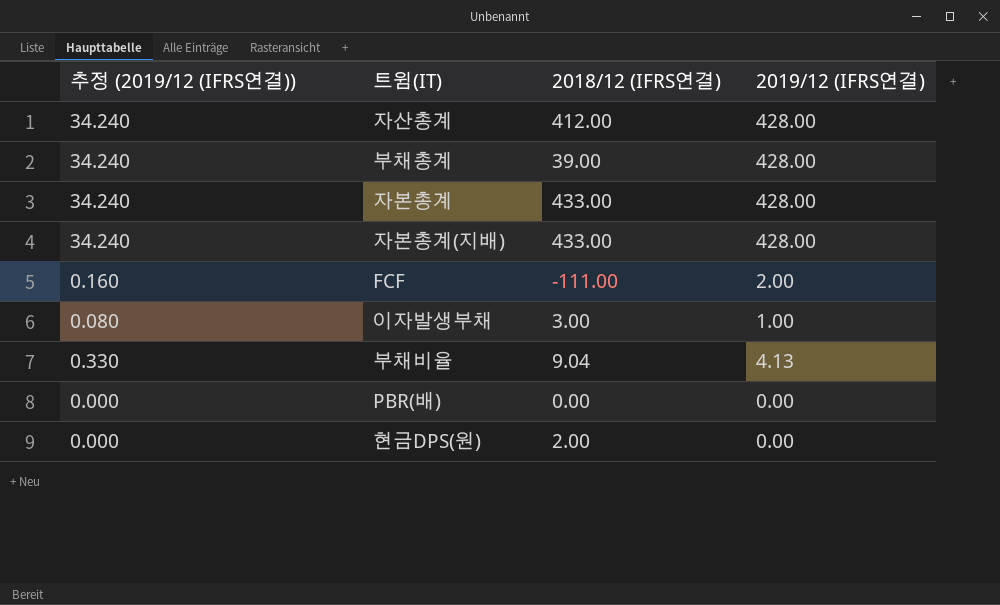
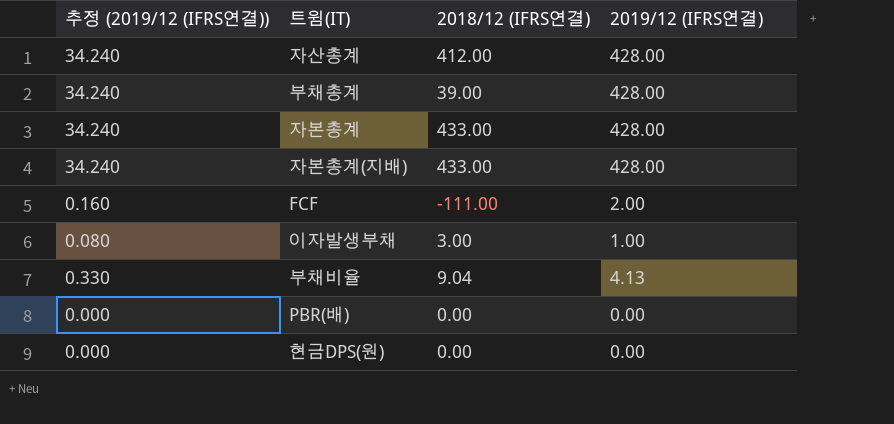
현금DPS(원) | 2018/12 (IFRS연결): 2.00 -> 0.00

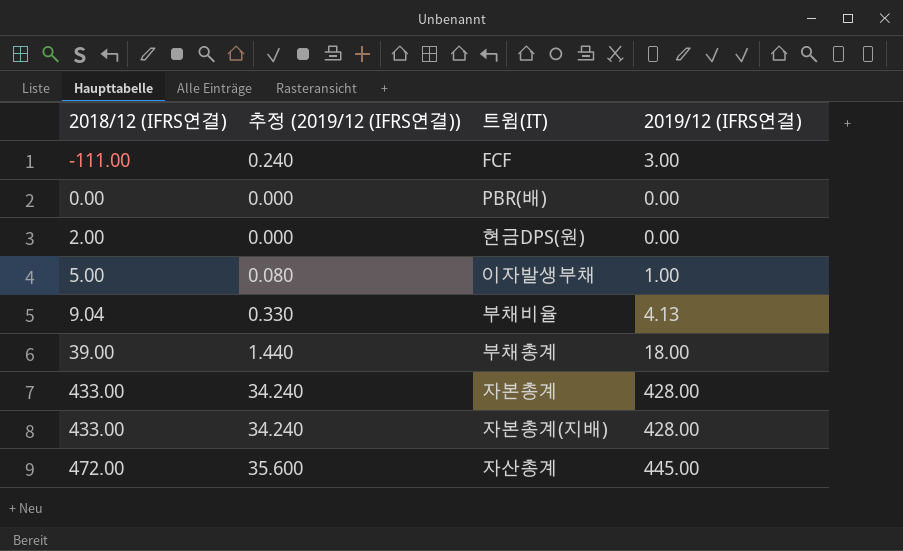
row order: none -> 2018/12 (IFRS연결) ascending
column 2018/12 (IFRS연결) | position: 3 -> 1
FCF | 추정 (2019/12 (IFRS연결)): 0.160 -> 0.240
FCF | 2019/12 (IFRS연결): 2.00 -> 3.00
현금DPS(원) | 2018/12 (IFRS연결): 0.00 -> 2.00
이자발생부채 | 2018/12 (IFRS연결): 3.00 -> 5.00
부채총계 | 추정 (2019/12 (IFRS연결)): 34.240 -> 1.440
부채총계 | 2019/12 (IFRS연결): 428.00 -> 18.00
자산총계 | 2018/12 (IFRS연결): 412.00 -> 472.00
자산총계 | 추정 (2019/12 (IFRS연결)): 34.240 -> 35.600
자산총계 | 2019/12 (IFRS연결): 428.00 -> 445.00

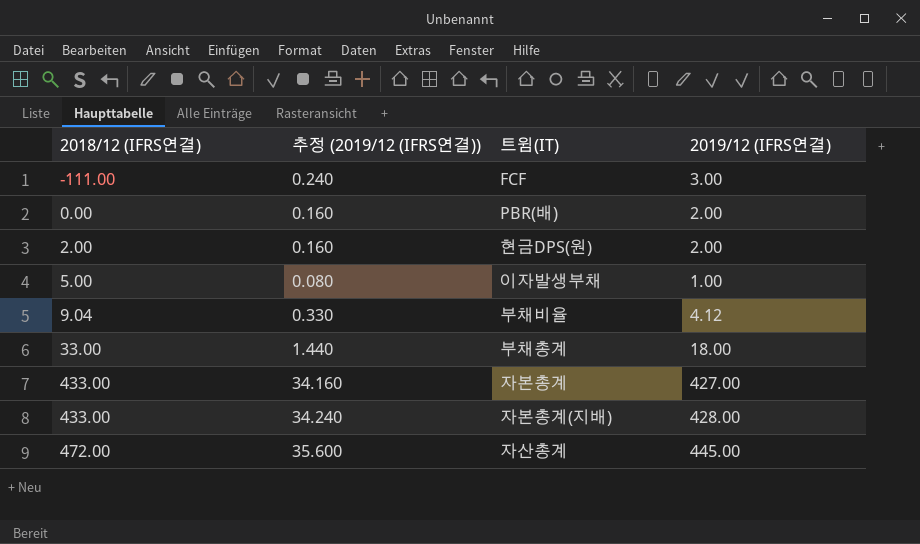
PBR(배) | 추정 (2019/12 (IFRS연결)): 0.000 -> 0.160
PBR(배) | 2019/12 (IFRS연결): 0.00 -> 2.00
현금DPS(원) | 추정 (2019/12 (IFRS연결)): 0.000 -> 0.160
현금DPS(원) | 2019/12 (IFRS연결): 0.00 -> 2.00
부채비율 | 2019/12 (IFRS연결): 4.13 -> 4.12
부채총계 | 2018/12 (IFRS연결): 39.00 -> 33.00
자본총계 | 추정 (2019/12 (IFRS연결)): 34.240 -> 34.160
자본총계 | 2019/12 (IFRS연결): 428.00 -> 427.00

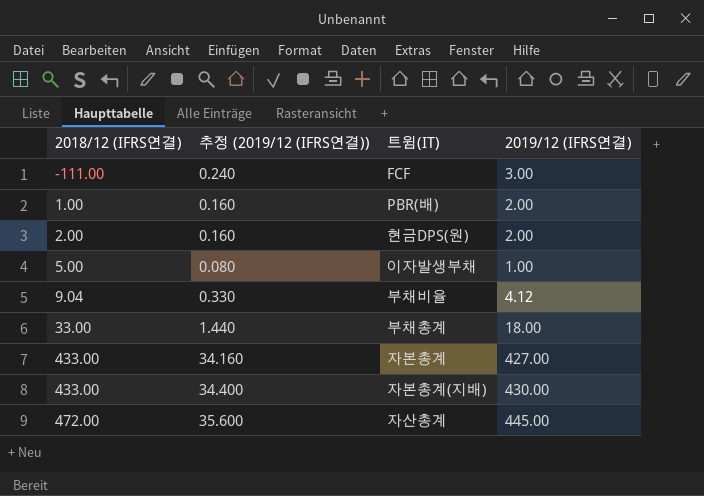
PBR(배) | 2018/12 (IFRS연결): 0.00 -> 1.00
자본총계(지배) | 추정 (2019/12 (IFRS연결)): 34.240 -> 34.400
자본총계(지배) | 2019/12 (IFRS연결): 428.00 -> 430.00

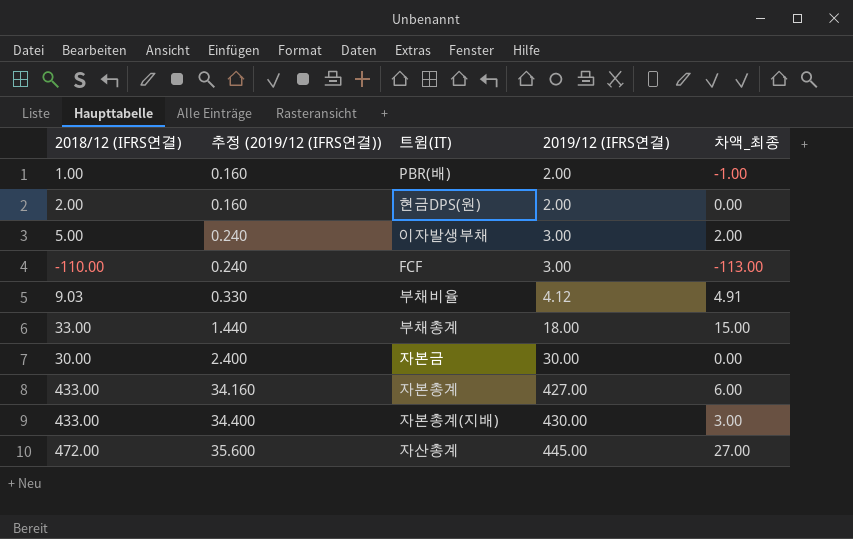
row order: 2018/12 (IFRS연결) ascending -> 추정 (2019/12 (IFRS연결)) ascending
column 차액_최종 | formula: none -> [2018/12 (IFRS연결)] - [2019/12 (IFRS연결)]
이자발생부채 | 추정 (2019/12 (IFRS연결)): 0.080 -> 0.240
이자발생부채 | 2019/12 (IFRS연결): 1.00 -> 3.00
FCF | 2018/12 (IFRS연결): -111.00 -> -110.00
부채비율 | 2018/12 (IFRS연결): 9.04 -> 9.03
row 자본금: none -> 30.00 | 2.400 | 30.00 | 0.00

